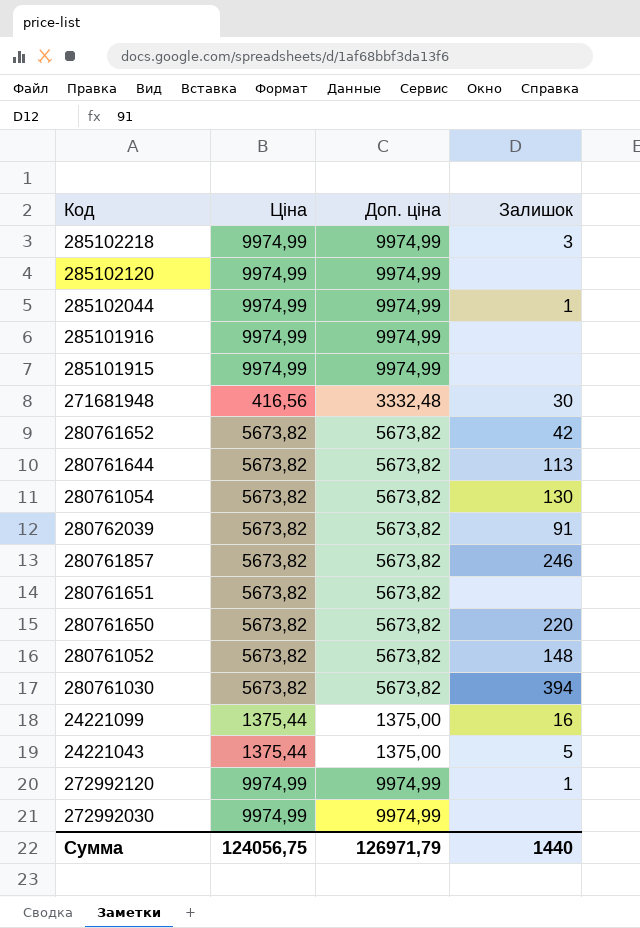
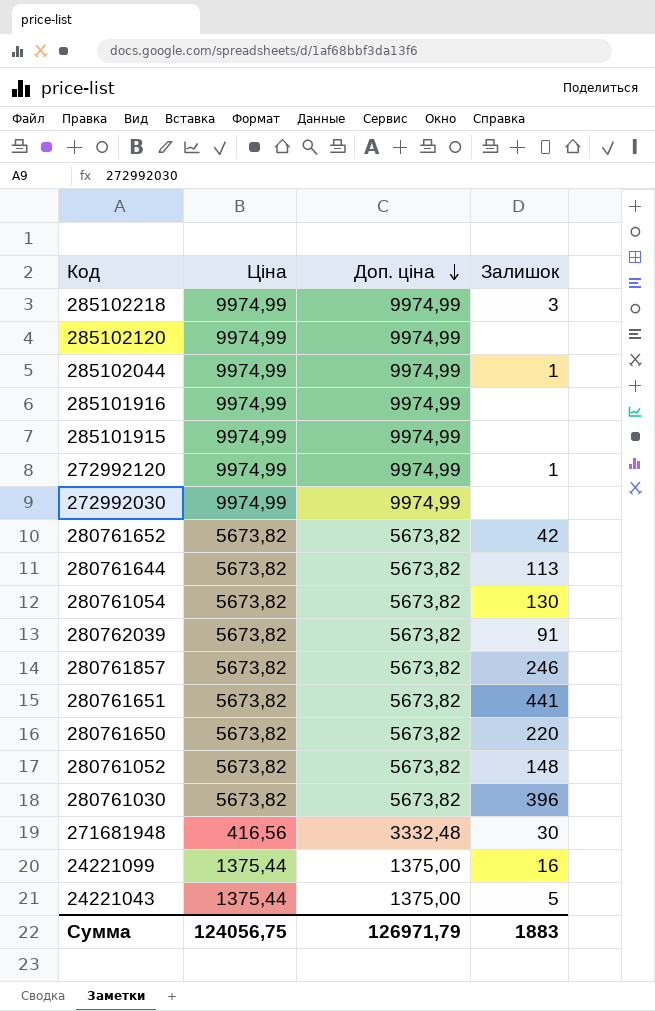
row order: none -> Доп. ціна descending
280761651 | Залишок: none -> 441
280761030 | Залишок: 394 -> 396
Сумма | Залишок: 1440 -> 1883

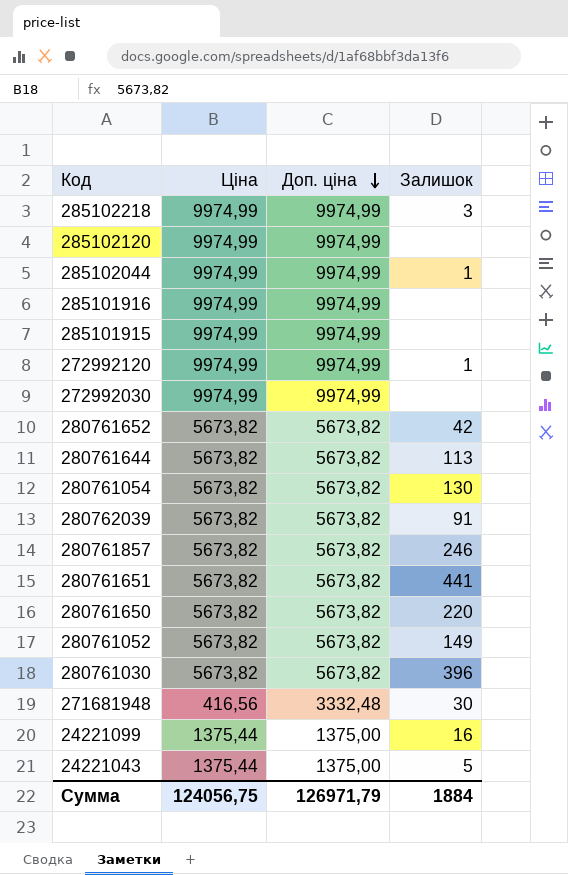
280761052 | Залишок: 148 -> 149
Сумма | Залишок: 1883 -> 1884

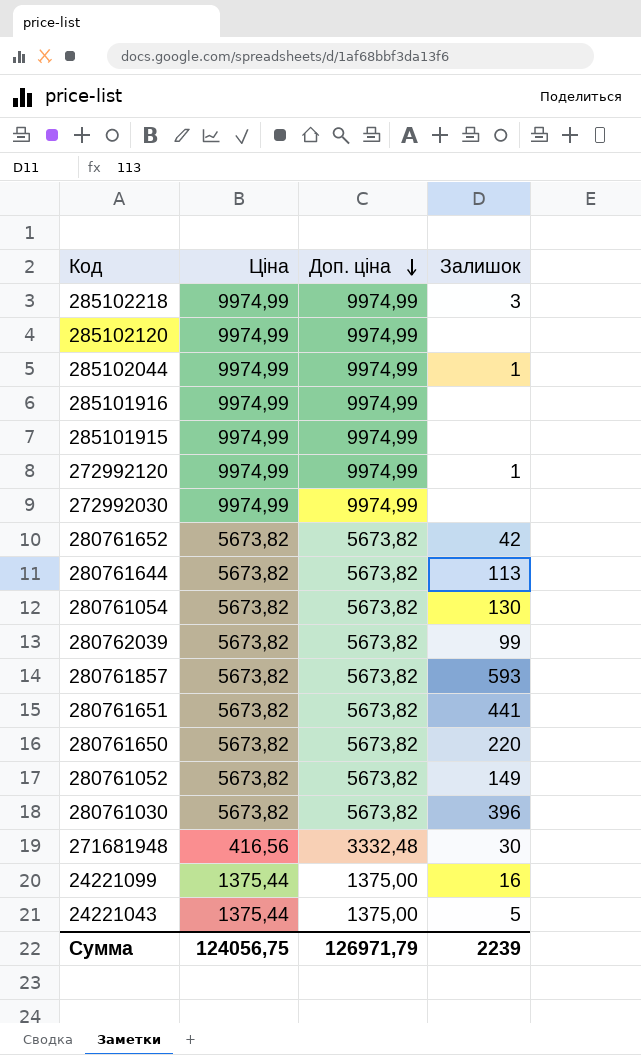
280762039 | Залишок: 91 -> 99
280761857 | Залишок: 246 -> 593
Сумма | Залишок: 1884 -> 2239

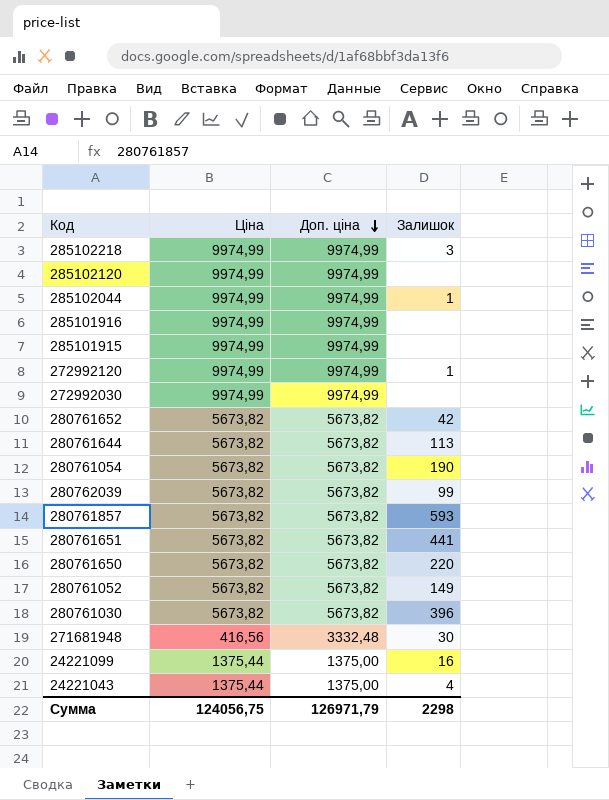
280761054 | Залишок: 130 -> 190
24221043 | Залишок: 5 -> 4
Сумма | Залишок: 2239 -> 2298

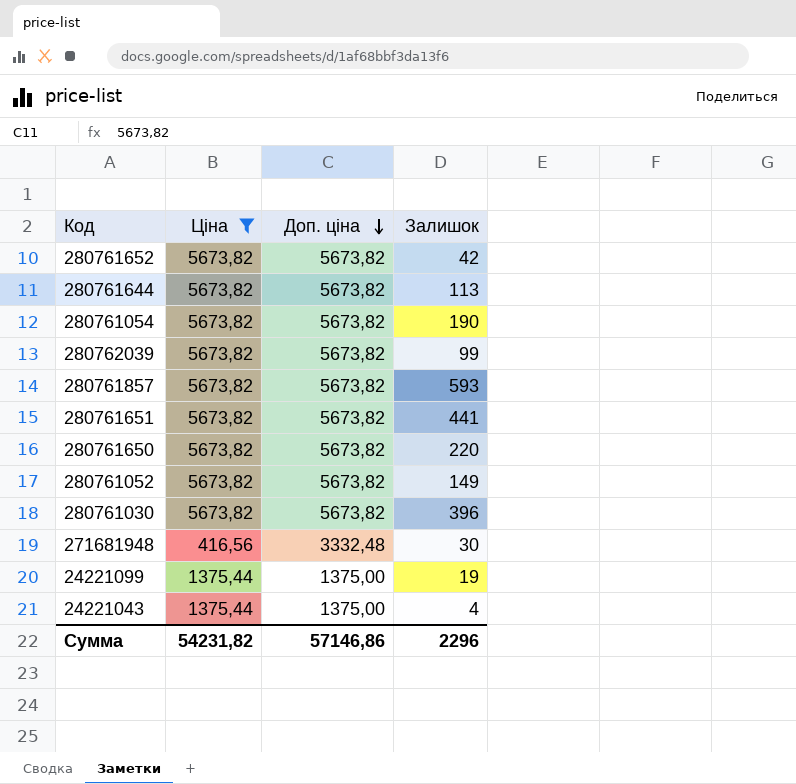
filter: none -> Ціна != 9974,99
24221099 | Залишок: 16 -> 19
Сумма | Ціна: 124056,75 -> 54231,82
Сумма | Доп. ціна: 126971,79 -> 57146,86
Сумма | Залишок: 2298 -> 2296

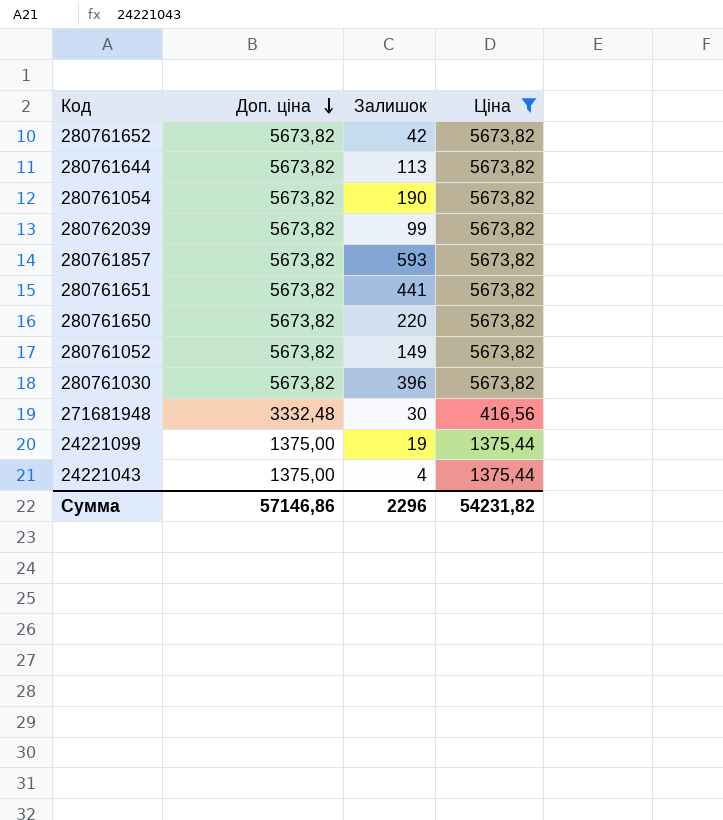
column Ціна | position: 2 -> 4

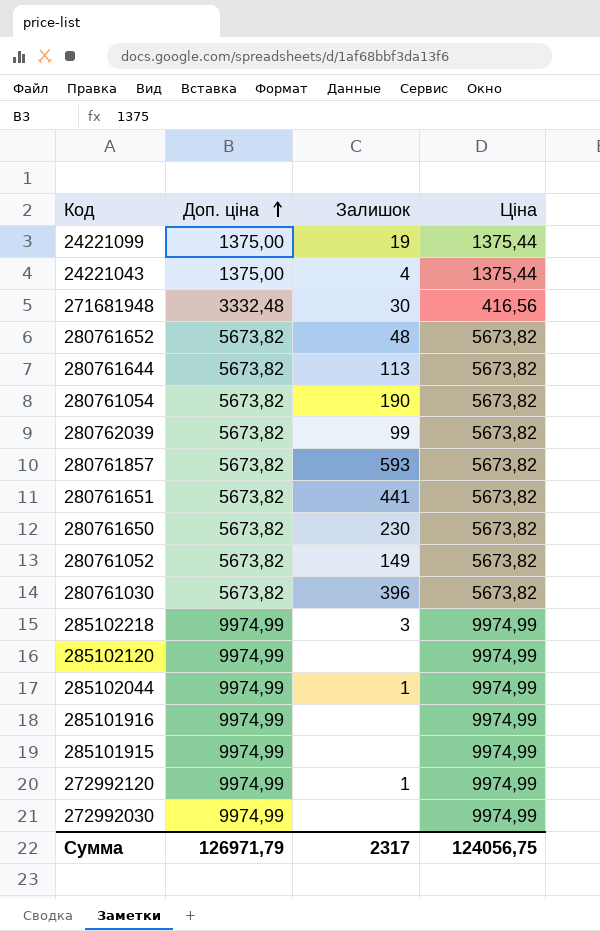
filter: Ціна != 9974,99 -> none
row order: Доп. ціна descending -> Доп. ціна ascending
280761652 | Залишок: 42 -> 48
280761650 | Залишок: 220 -> 230
Сумма | Доп. ціна: 57146,86 -> 126971,79
Сумма | Залишок: 2296 -> 2317
Сумма | Ціна: 54231,82 -> 124056,75

